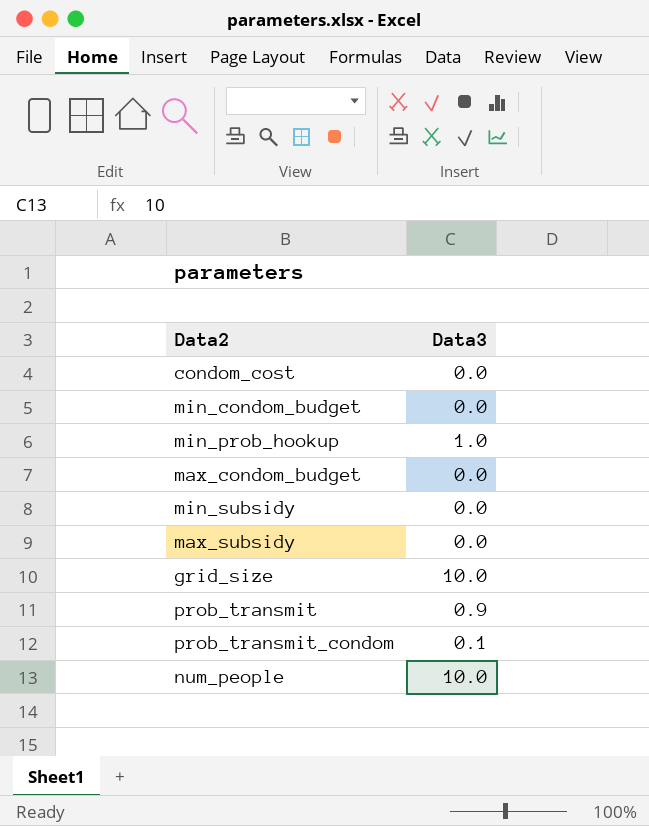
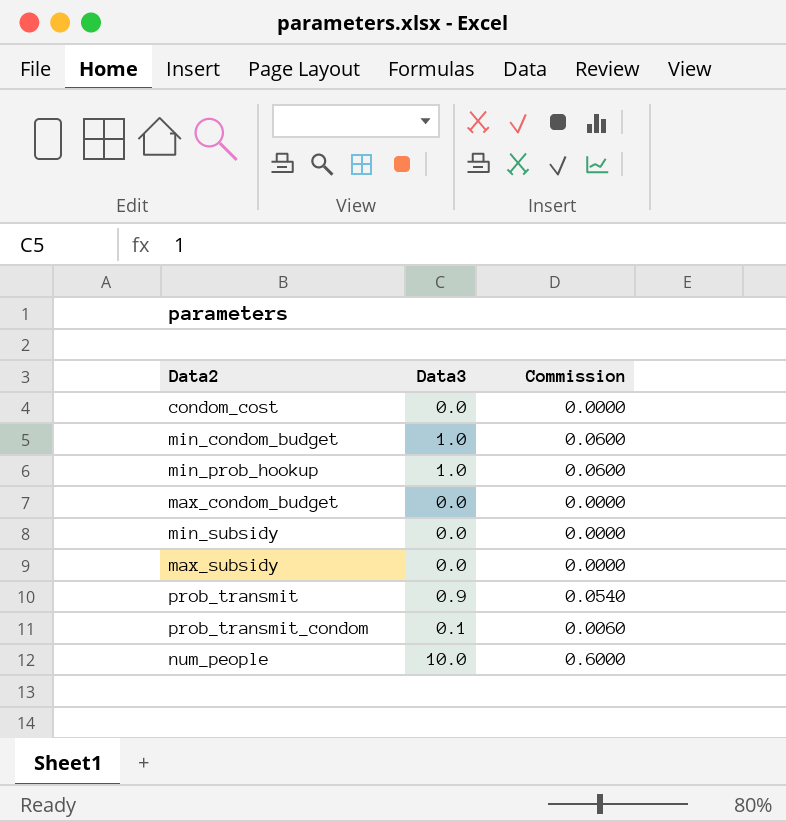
column Commission | formula: none -> [Data3] * 0.06
row grid_size: 10.0 -> none
min_condom_budget | Data3: 0.0 -> 1.0

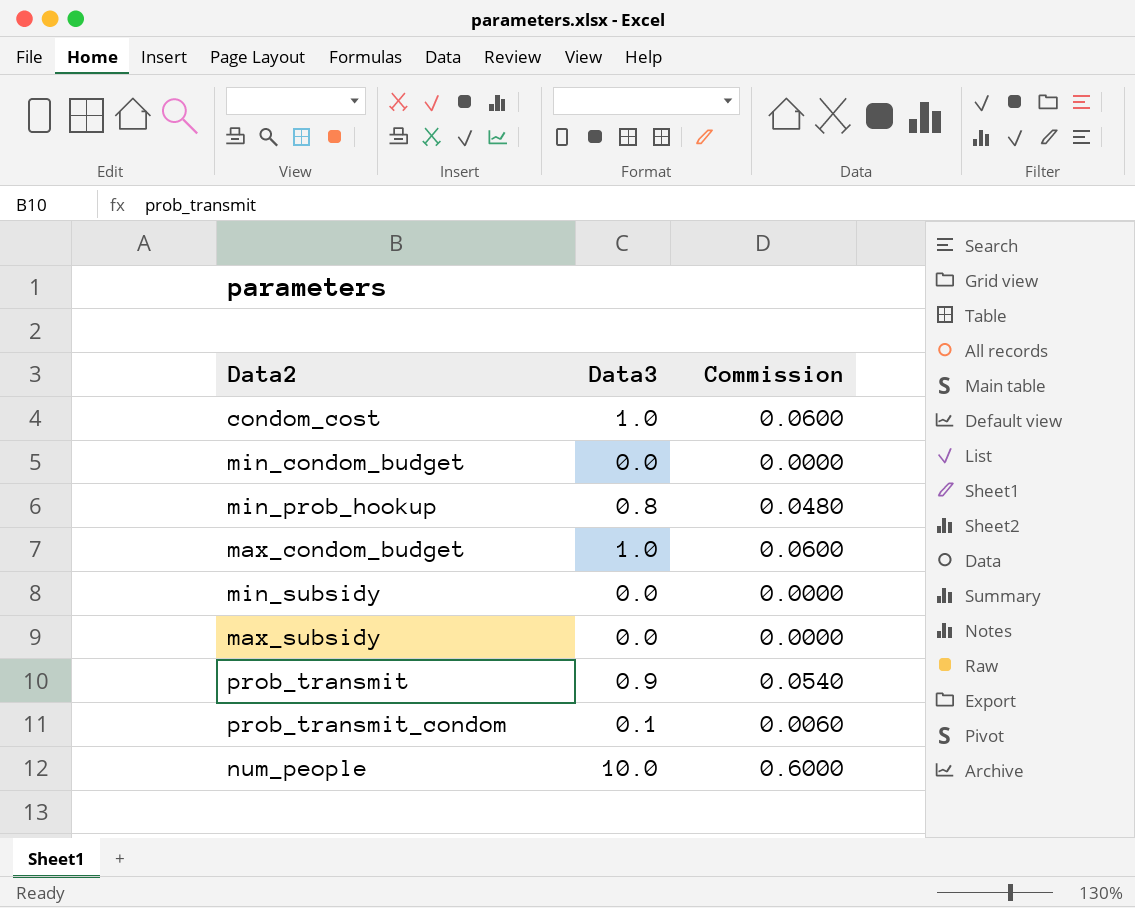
condom_cost | Data3: 0.0 -> 1.0
condom_cost | Commission: 0.0000 -> 0.0600
min_condom_budget | Data3: 1.0 -> 0.0
min_condom_budget | Commission: 0.0600 -> 0.0000
min_prob_hookup | Data3: 1.0 -> 0.8
min_prob_hookup | Commission: 0.0600 -> 0.0480
max_condom_budget | Data3: 0.0 -> 1.0
max_condom_budget | Commission: 0.0000 -> 0.0600

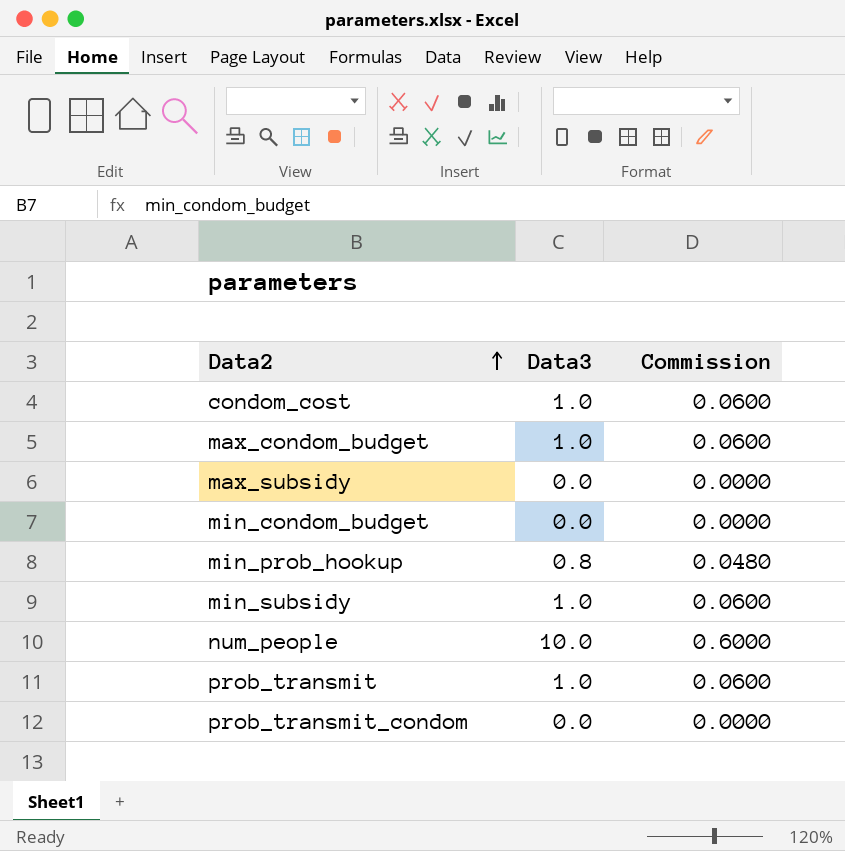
row order: none -> Data2 ascending
min_subsidy | Data3: 0.0 -> 1.0
min_subsidy | Commission: 0.0000 -> 0.0600
prob_transmit | Data3: 0.9 -> 1.0
prob_transmit | Commission: 0.0540 -> 0.0600
prob_transmit_condom | Data3: 0.1 -> 0.0
prob_transmit_condom | Commission: 0.0060 -> 0.0000

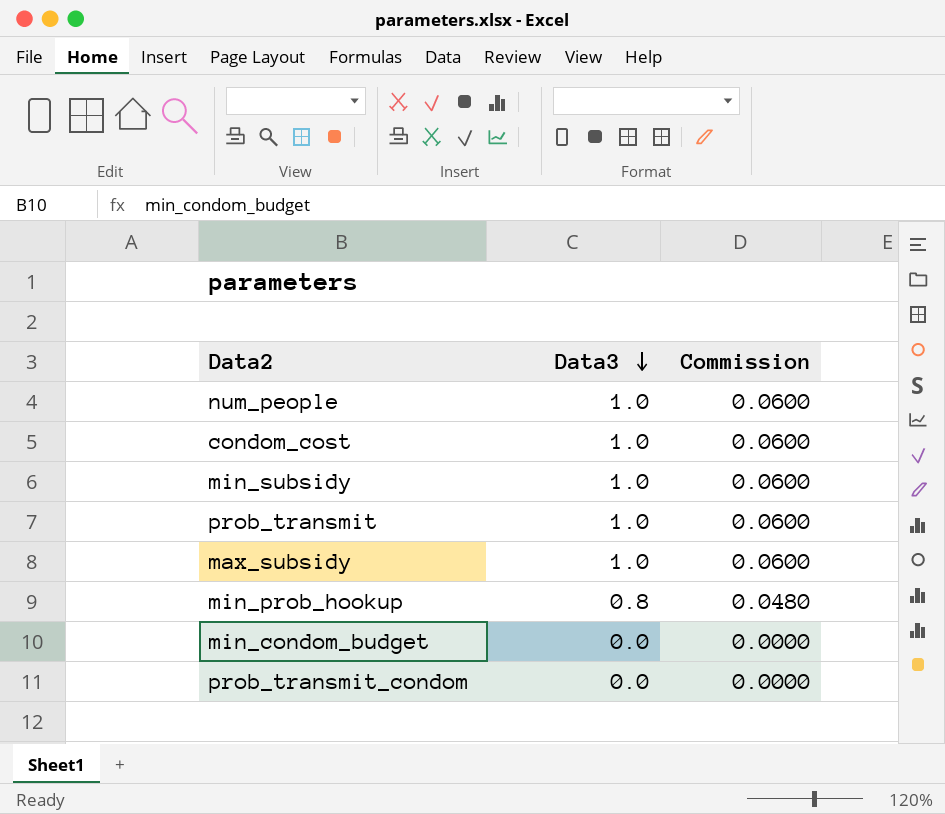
row order: Data2 ascending -> Data3 descending
row max_condom_budget: 1.0 | 0.0600 -> none
num_people | Data3: 10.0 -> 1.0
num_people | Commission: 0.6000 -> 0.0600
max_subsidy | Data3: 0.0 -> 1.0
max_subsidy | Commission: 0.0000 -> 0.0600

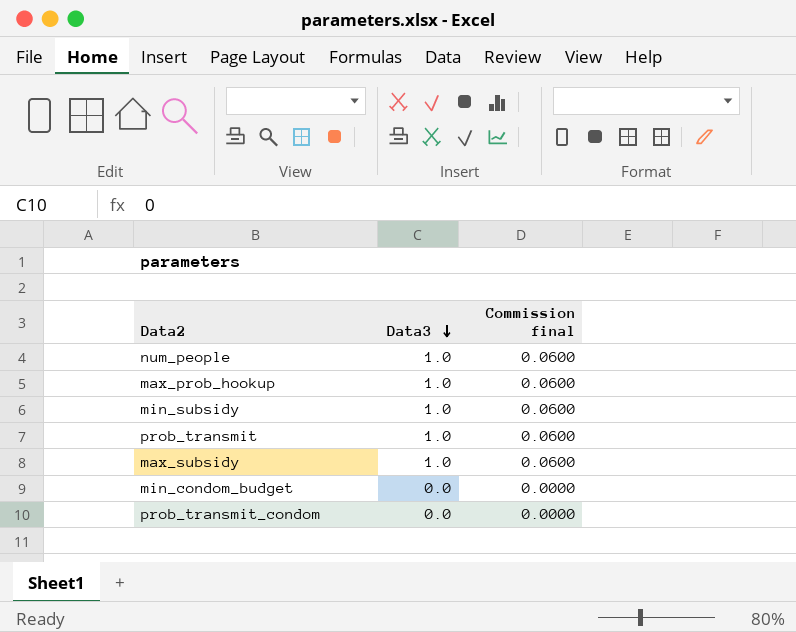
column name: Commission -> Commission final
row condom_cost: 1.0 | 0.0600 -> none
row min_prob_hookup: 0.8 | 0.0480 -> none
row max_prob_hookup: none -> 1.0 | 0.0600

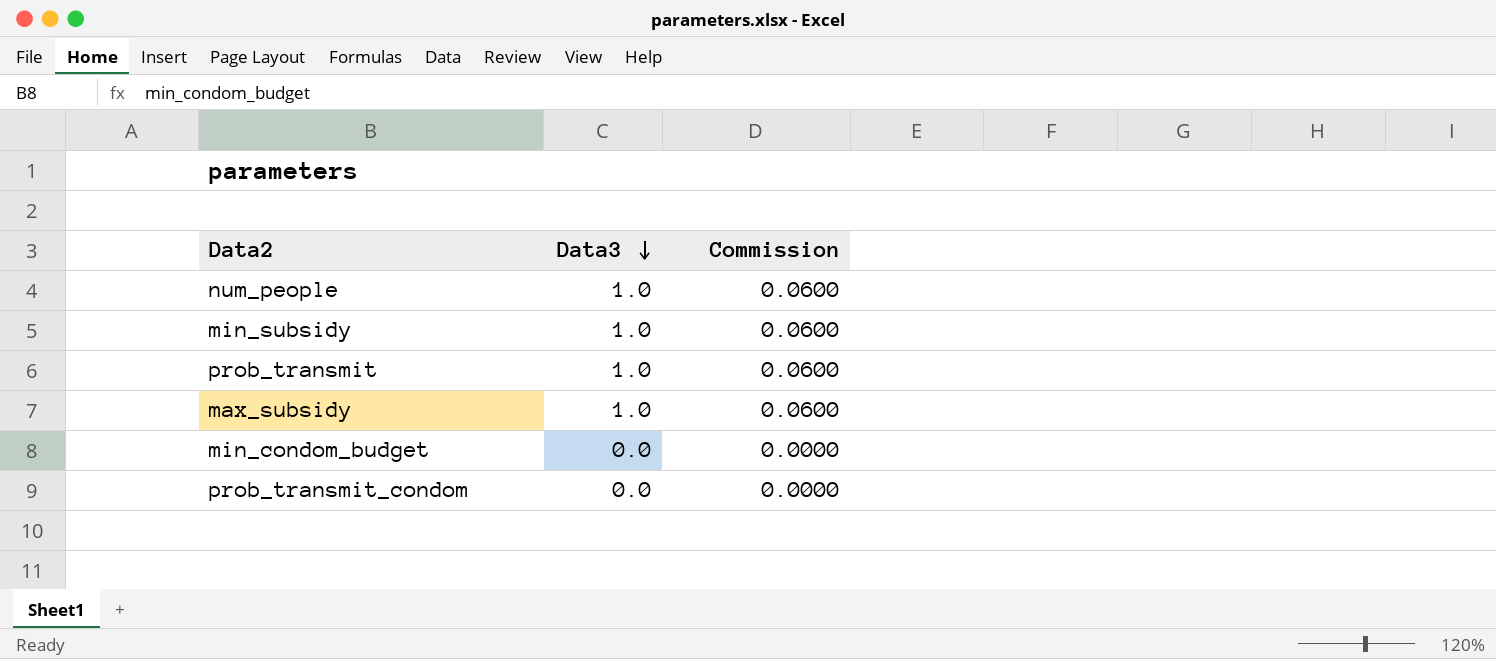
column name: Commission final -> Commission
row max_prob_hookup: 1.0 | 0.0600 -> none

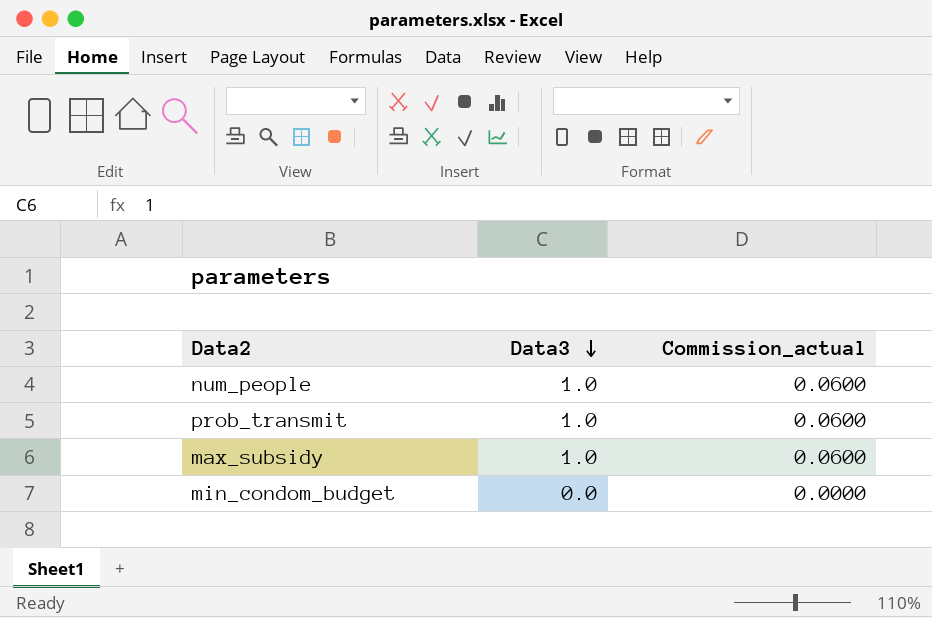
column name: Commission -> Commission_actual
row min_subsidy: 1.0 | 0.0600 -> none
row prob_transmit_condom: 0.0 | 0.0000 -> none

